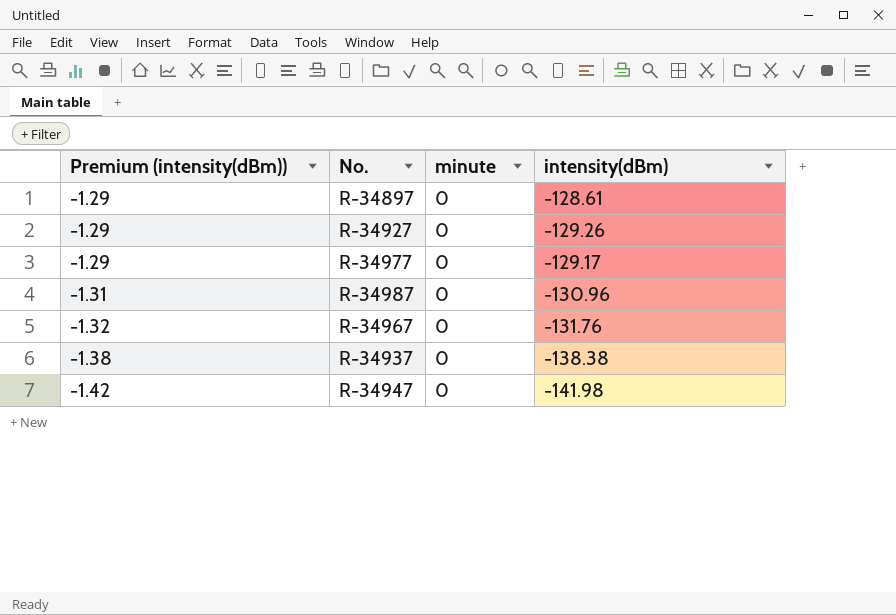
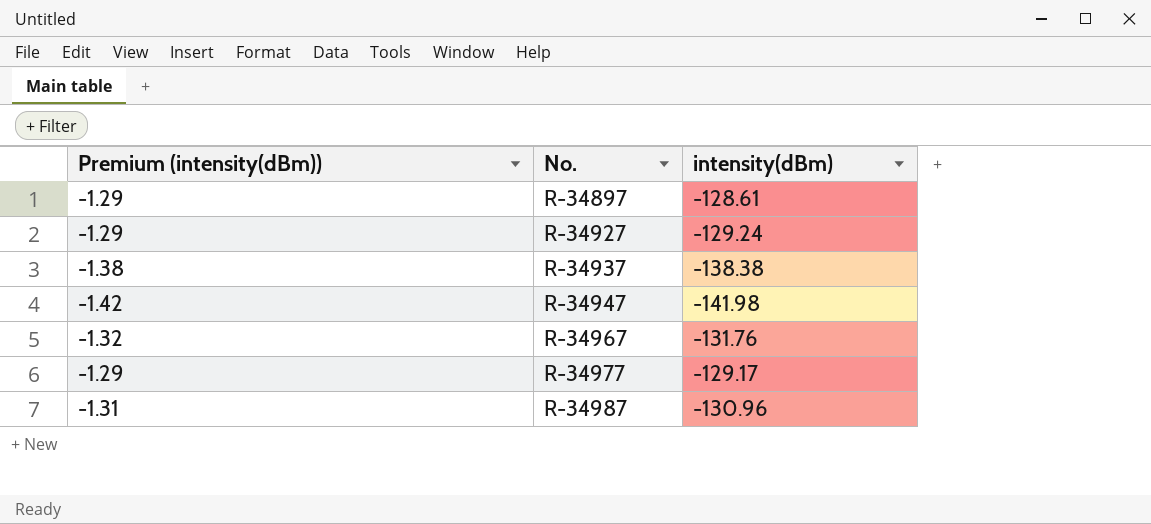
row order: Premium (intensity(dBm)) descending -> No. ascending
column minute | position: 3 -> none
R-34927 | intensity(dBm): -129.26 -> -129.24

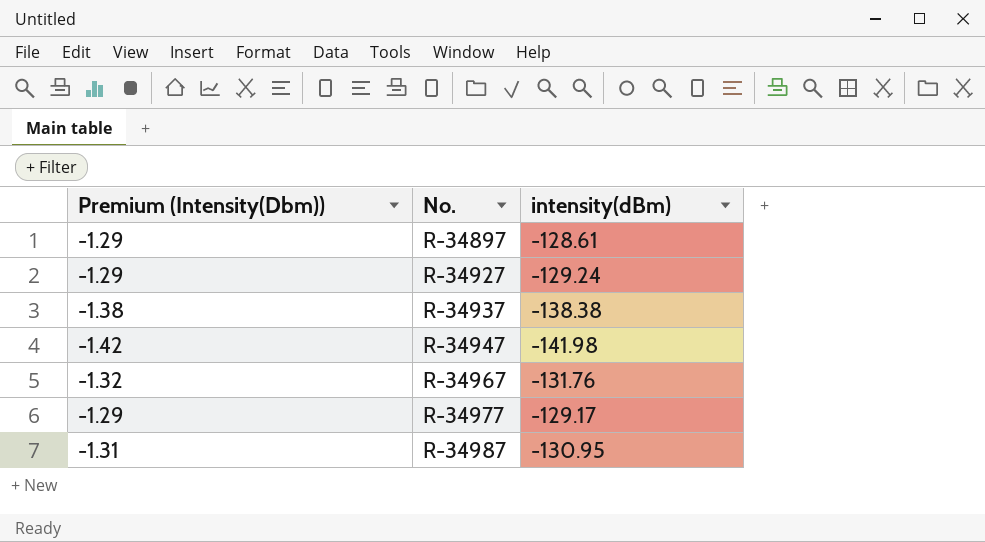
column name: Premium (intensity(dBm)) -> Premium (Intensity(Dbm))
R-34987 | intensity(dBm): -130.96 -> -130.95

